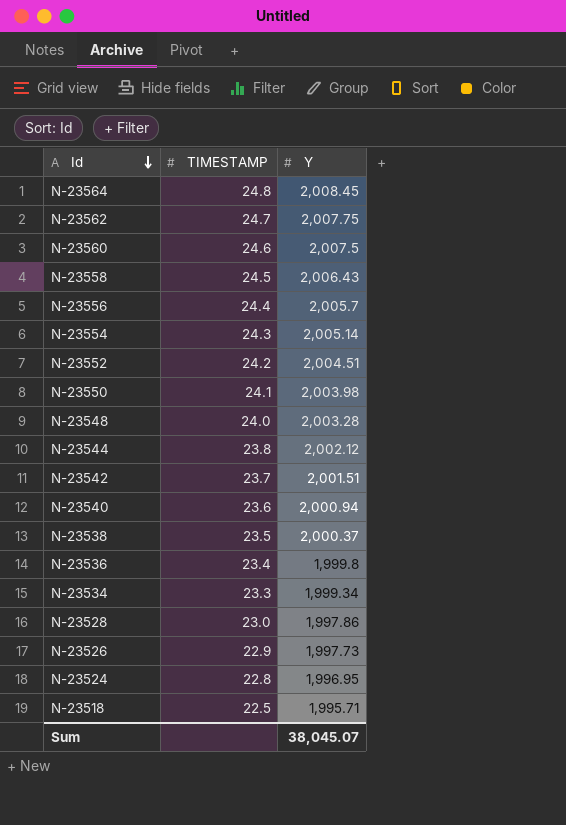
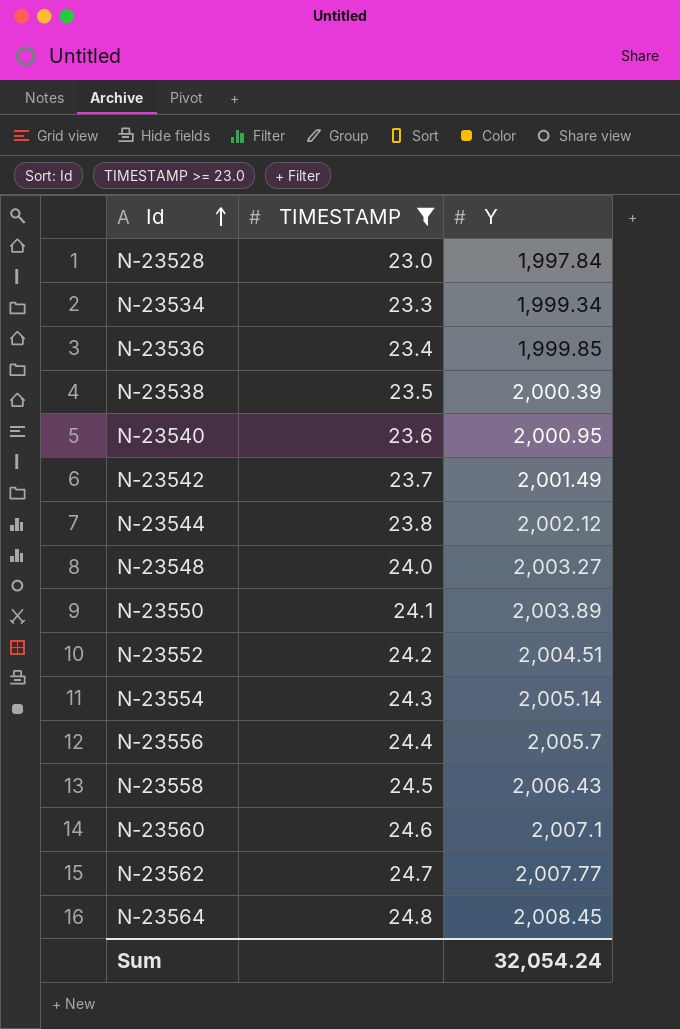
filter: none -> TIMESTAMP >= 23.0
row order: Id descending -> Id ascending
N-23528 | Y: 1,997.86 -> 1,997.84
N-23536 | Y: 1,999.8 -> 1,999.85
N-23538 | Y: 2,000.37 -> 2,000.39
N-23540 | Y: 2,000.94 -> 2,000.95
N-23542 | Y: 2,001.51 -> 2,001.49
N-23548 | Y: 2,003.28 -> 2,003.27
N-23550 | Y: 2,003.98 -> 2,003.89
N-23560 | Y: 2,007.5 -> 2,007.1
N-23562 | Y: 2,007.75 -> 2,007.77
Sum | Y: 38,045.07 -> 32,054.24

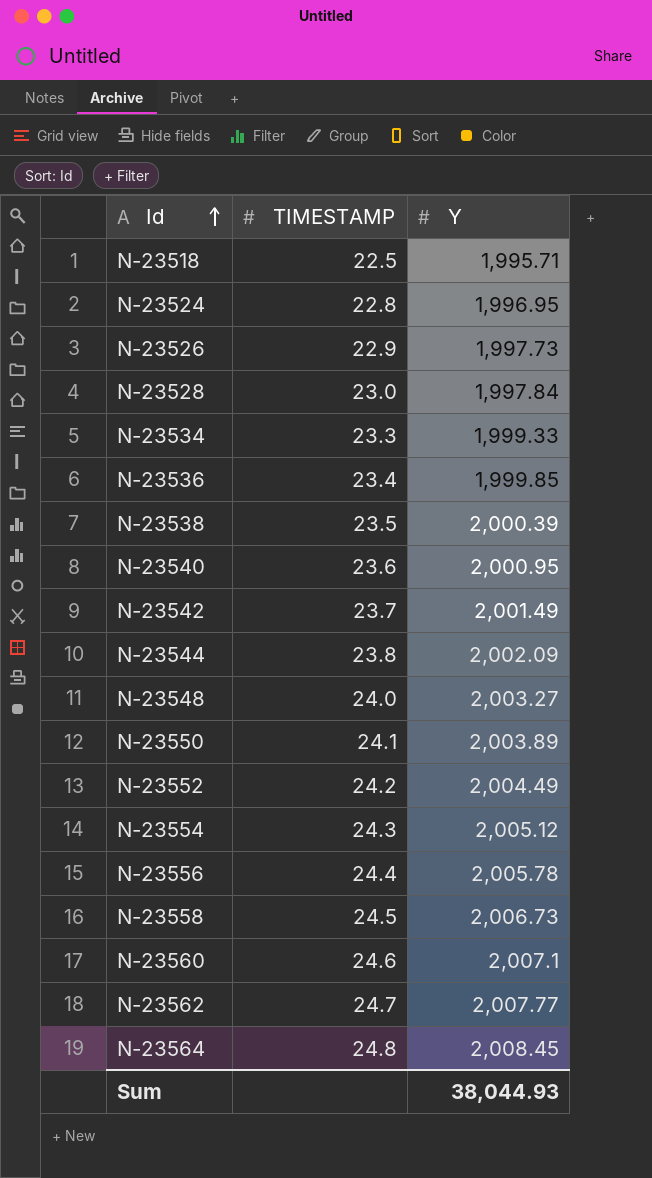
filter: TIMESTAMP >= 23.0 -> none
N-23534 | Y: 1,999.34 -> 1,999.33
N-23544 | Y: 2,002.12 -> 2,002.09
N-23552 | Y: 2,004.51 -> 2,004.49
N-23554 | Y: 2,005.14 -> 2,005.12
N-23556 | Y: 2,005.7 -> 2,005.78
N-23558 | Y: 2,006.43 -> 2,006.73
Sum | Y: 32,054.24 -> 38,044.93

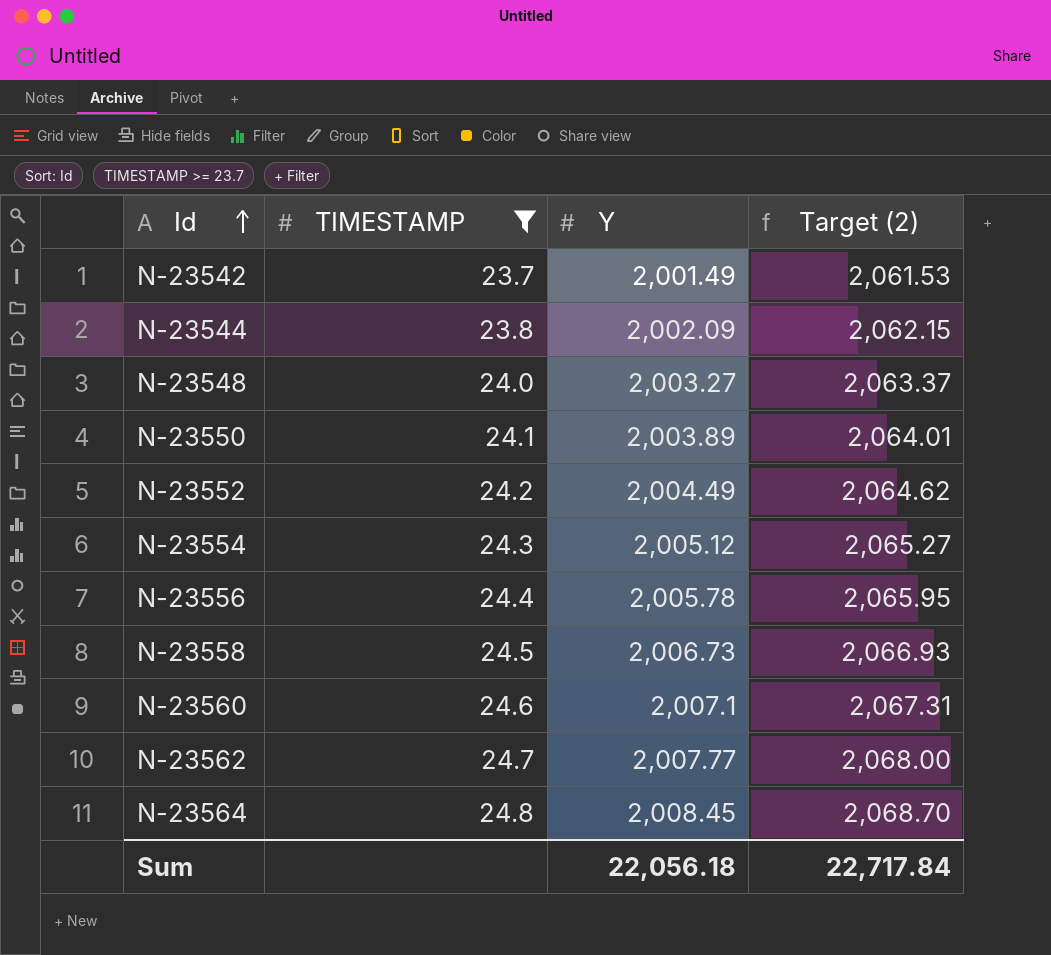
filter: none -> TIMESTAMP >= 23.7
column Target (2) | formula: none -> [Y] * 1.03
Sum | Y: 38,044.93 -> 22,056.18

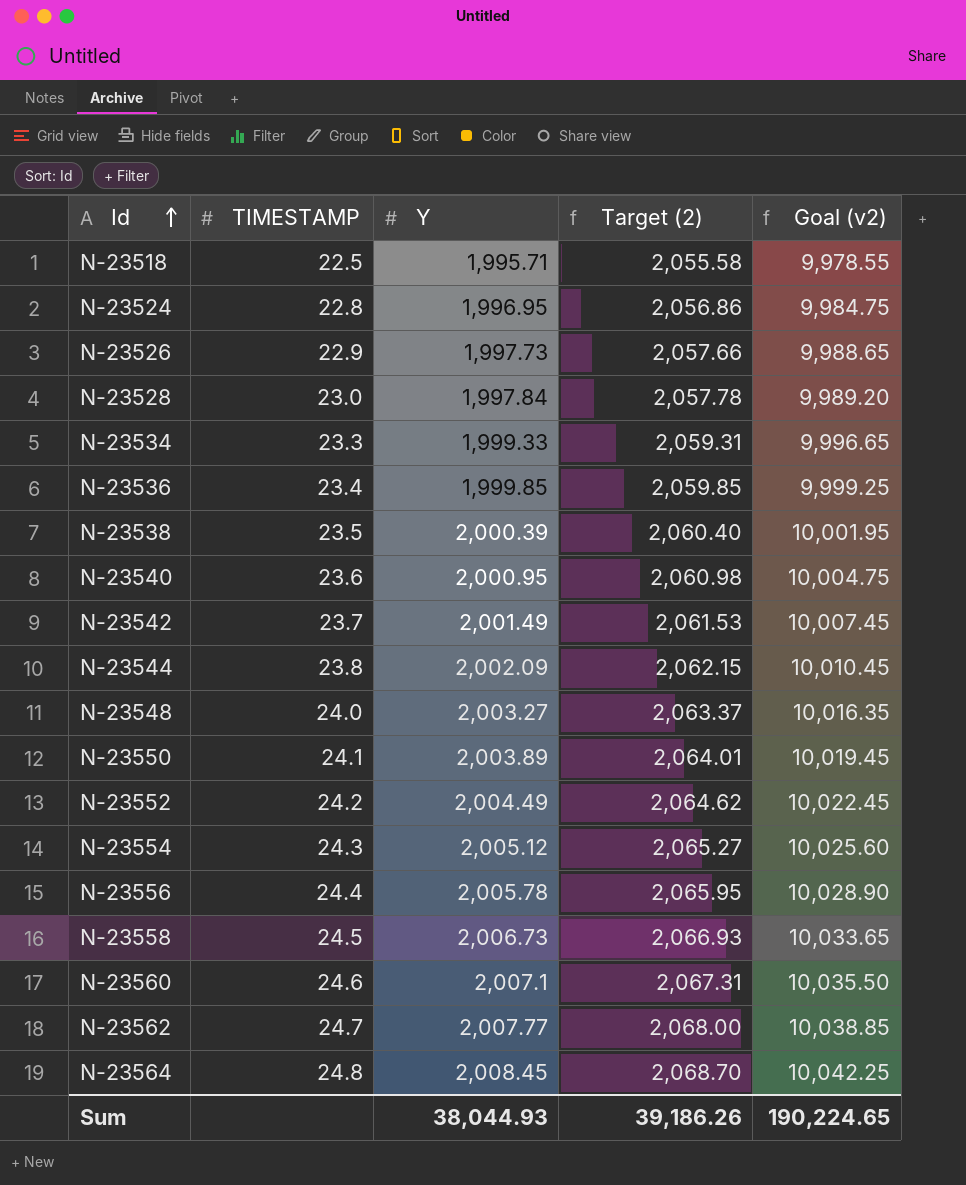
filter: TIMESTAMP >= 23.7 -> none
column Goal (v2) | formula: none -> [Y] * 5
Sum | Y: 22,056.18 -> 38,044.93
Sum | Target (2): 22,717.84 -> 39,186.26

